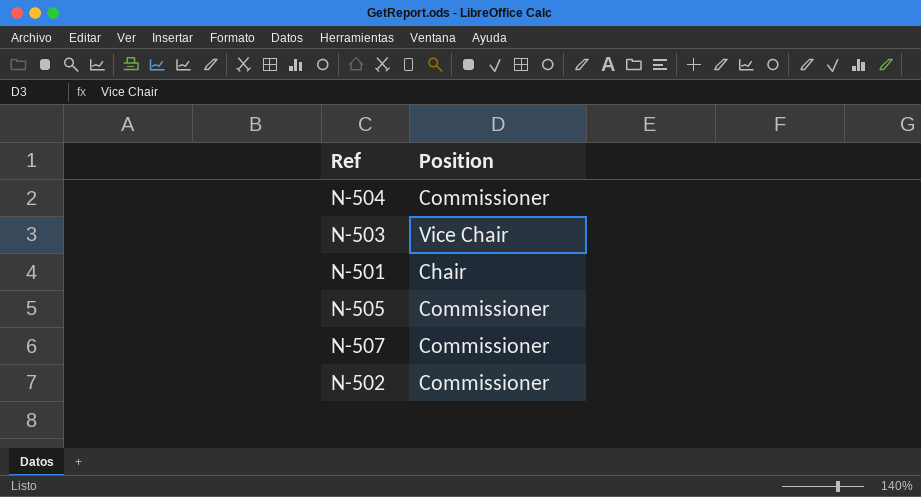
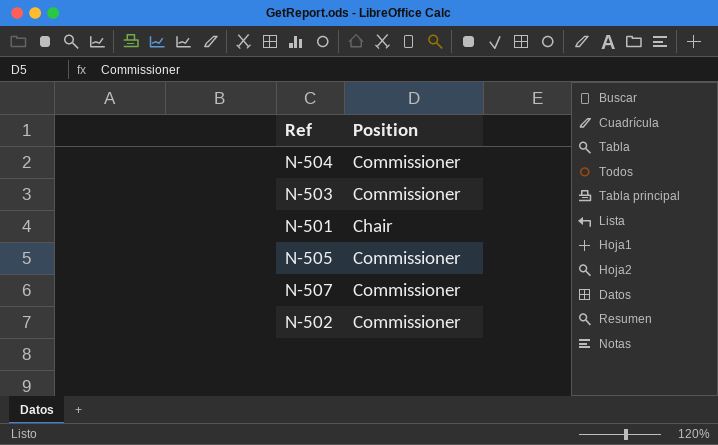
N-503 | Position: Vice Chair -> Commissioner

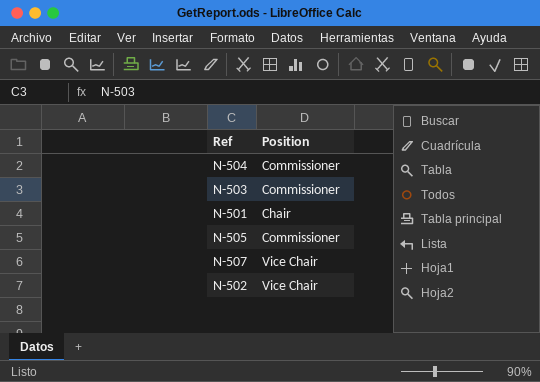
N-507 | Position: Commissioner -> Vice Chair
N-502 | Position: Commissioner -> Vice Chair

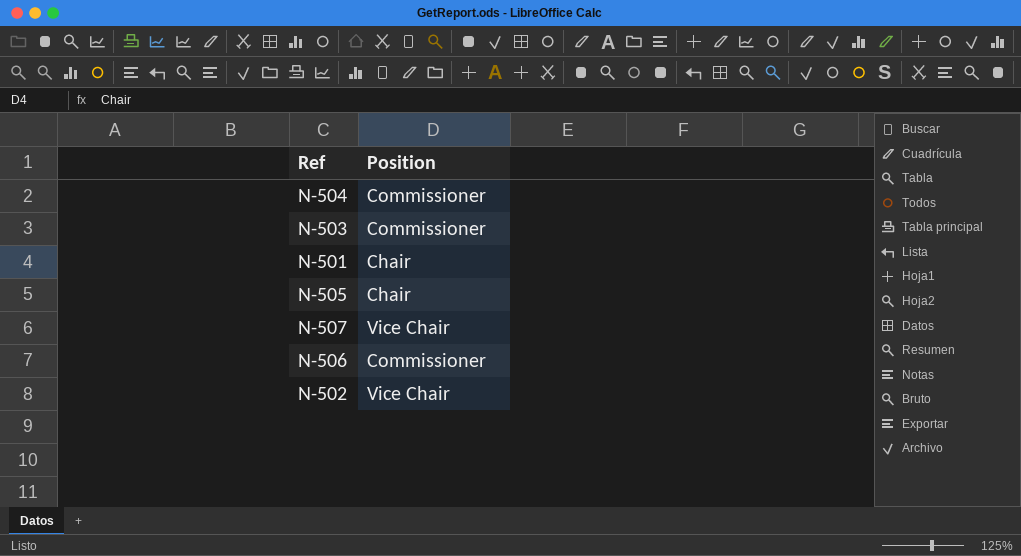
N-505 | Position: Commissioner -> Chair
row N-506: none -> Commissioner

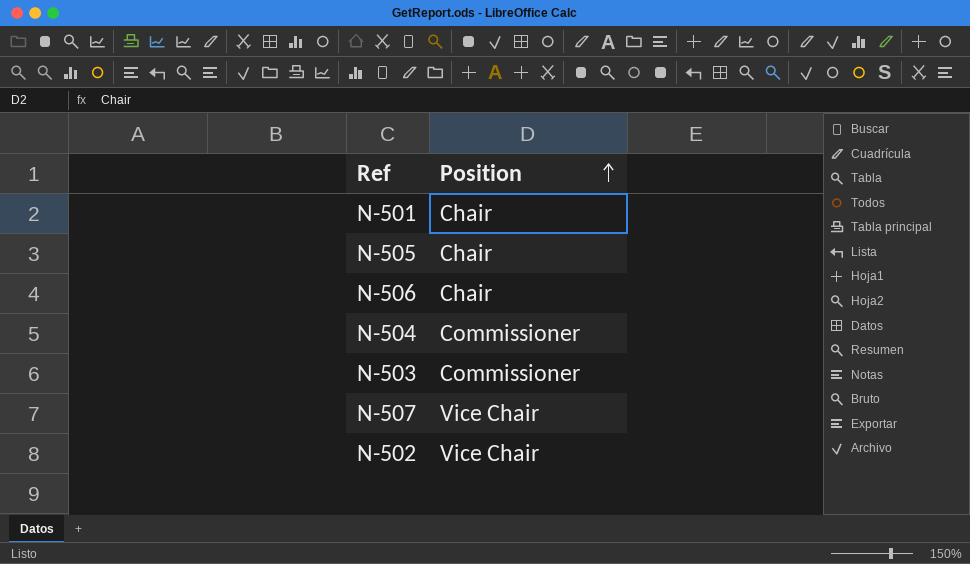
row order: none -> Position ascending
N-506 | Position: Commissioner -> Chair

